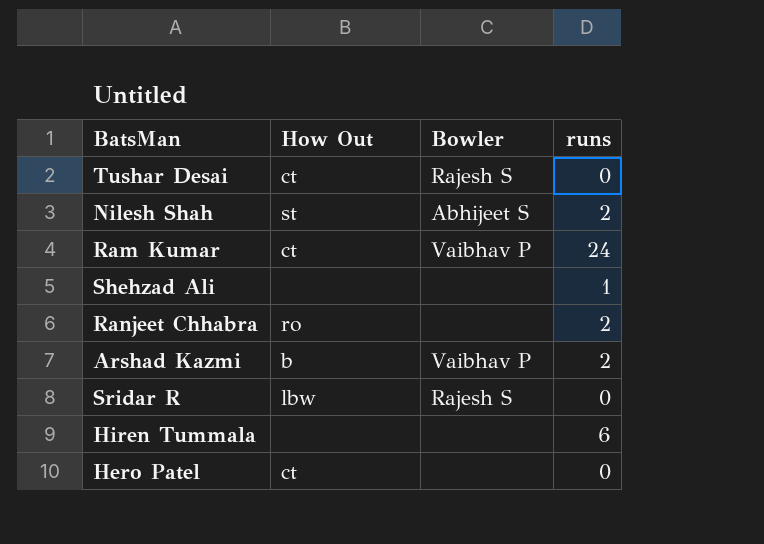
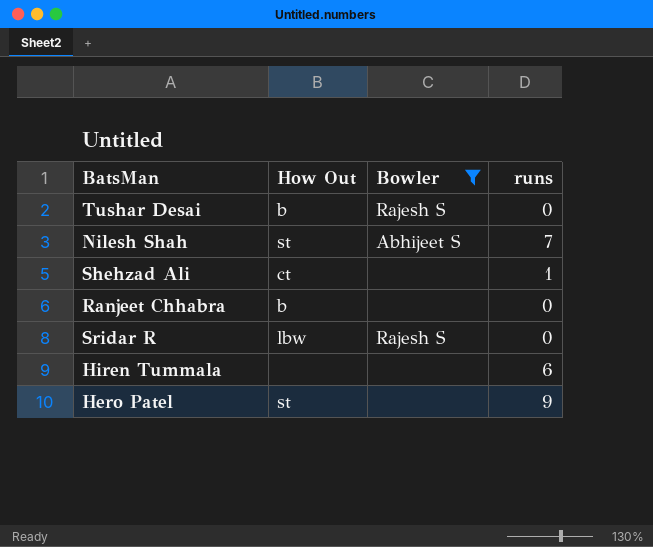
filter: none -> Bowler != Vaibhav P
Tushar Desai | How Out: ct -> b
Nilesh Shah | runs: 2 -> 7
Shehzad Ali | How Out: none -> ct
Ranjeet Chhabra | How Out: ro -> b
Ranjeet Chhabra | runs: 2 -> 0
Hero Patel | How Out: ct -> st
Hero Patel | runs: 0 -> 9

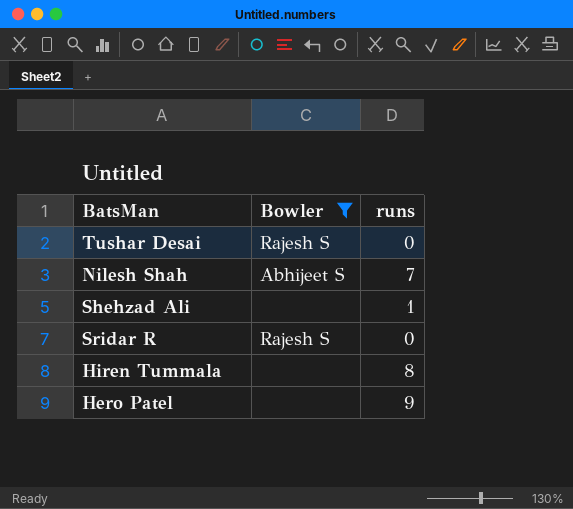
column How Out | position: 2 -> none
row Ranjeet Chhabra: b | none | 0 -> none
Hiren Tummala | runs: 6 -> 8

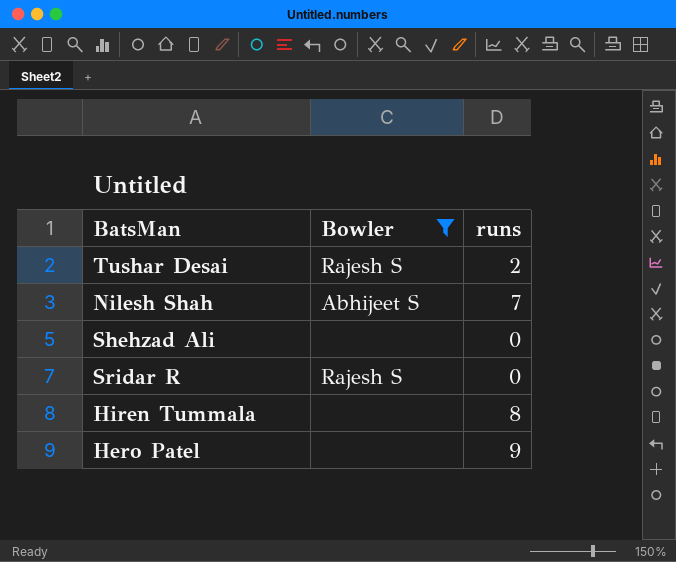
Tushar Desai | runs: 0 -> 2
Shehzad Ali | runs: 1 -> 0

